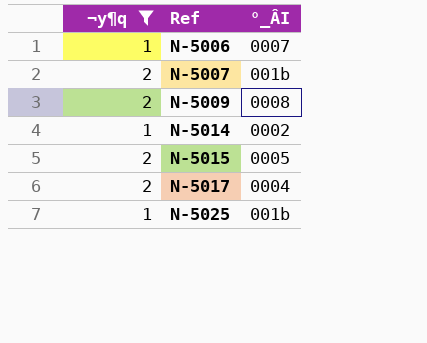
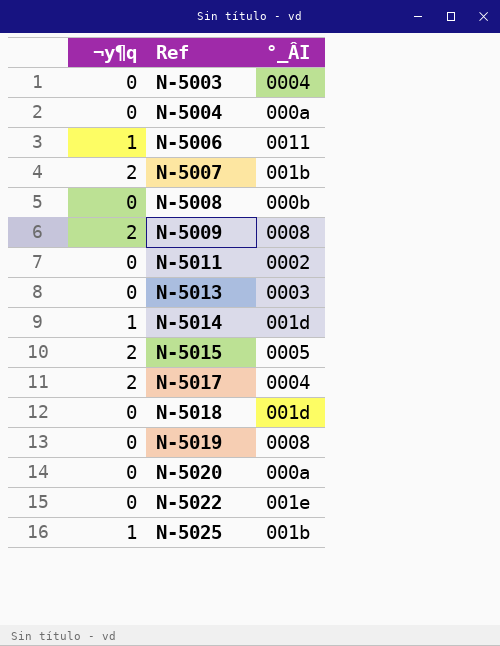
filter: ¬y¶q != 0 -> none
N-5006 | °_ÂI: 0007 -> 0011
N-5014 | °_ÂI: 0002 -> 001d

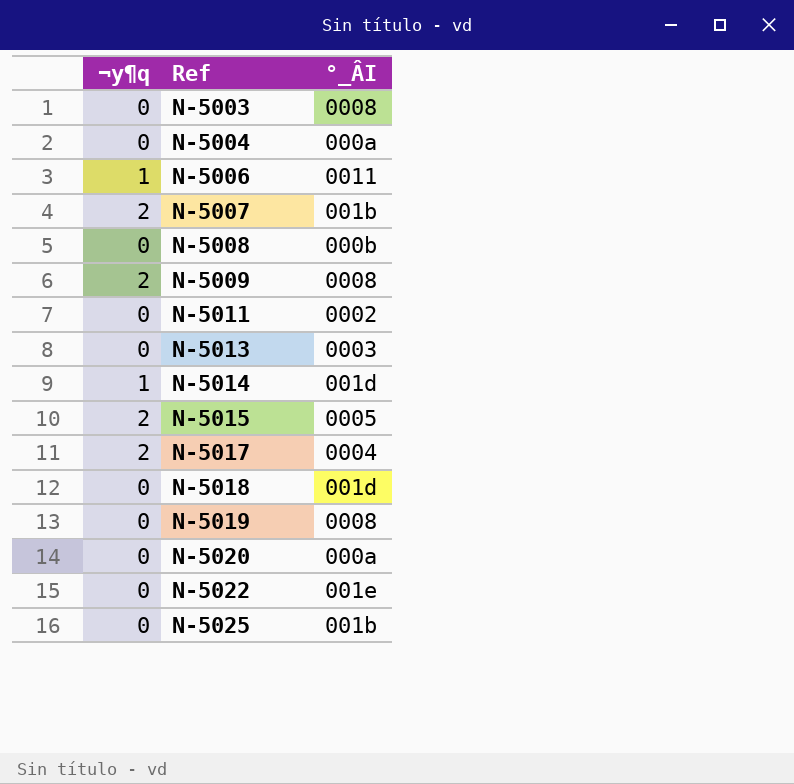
N-5003 | °_ÂI: 0004 -> 0008
N-5025 | ¬y¶q: 1 -> 0

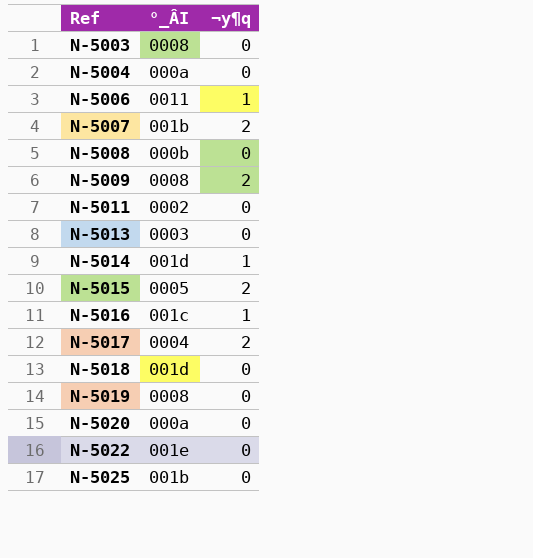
column ¬y¶q | position: 1 -> 3
row N-5016: none -> 001c | 1

